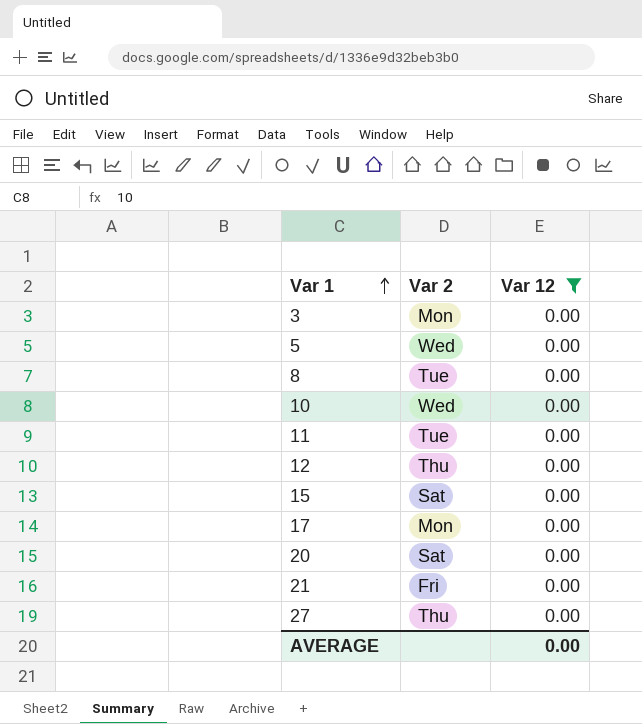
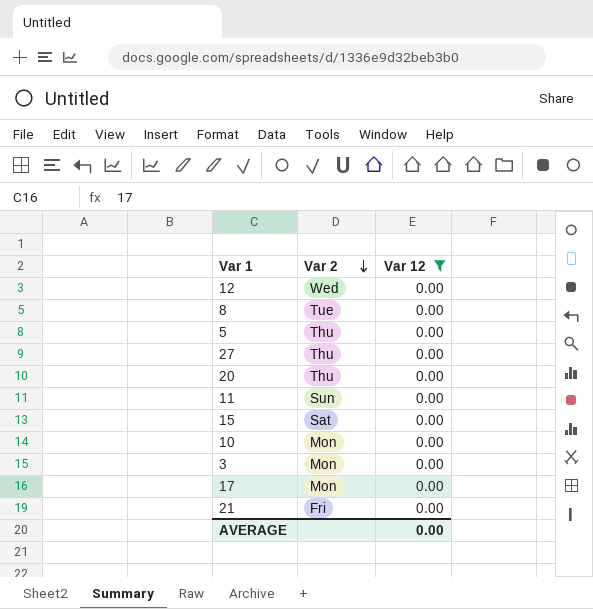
row order: Var 1 ascending -> Var 2 descending
12 | Var 2: Thu -> Wed
5 | Var 2: Wed -> Thu
20 | Var 2: Sat -> Thu
11 | Var 2: Tue -> Sun
10 | Var 2: Wed -> Mon

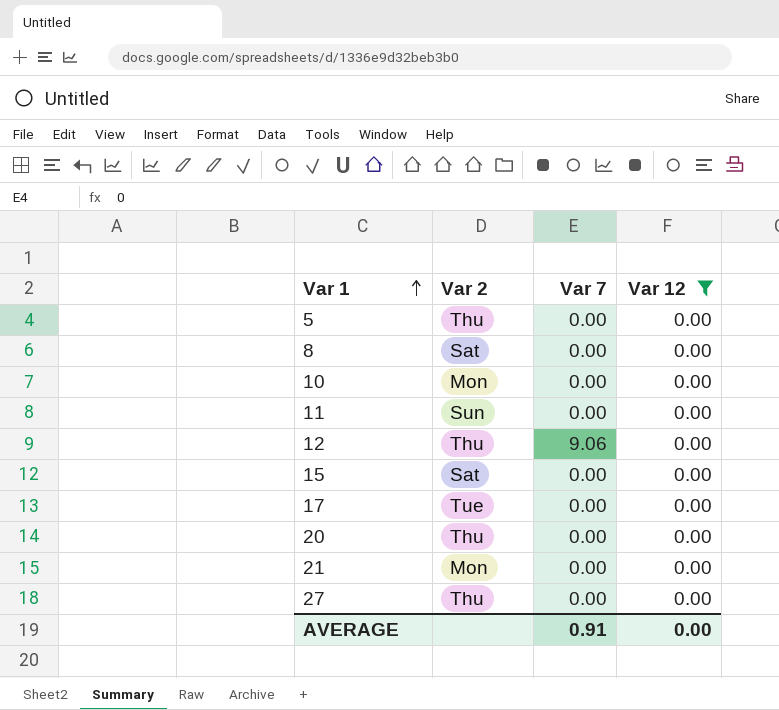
row order: Var 2 descending -> Var 1 ascending
column Var 7 | position: none -> 3
row 3: Mon | 0.00 -> none
8 | Var 2: Tue -> Sat
12 | Var 2: Wed -> Thu
17 | Var 2: Mon -> Tue
21 | Var 2: Fri -> Mon

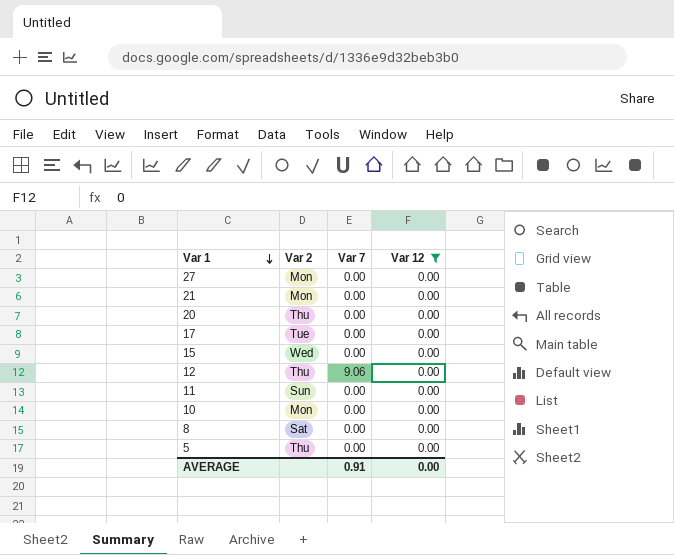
row order: Var 1 ascending -> Var 1 descending
27 | Var 2: Thu -> Mon
15 | Var 2: Sat -> Wed

